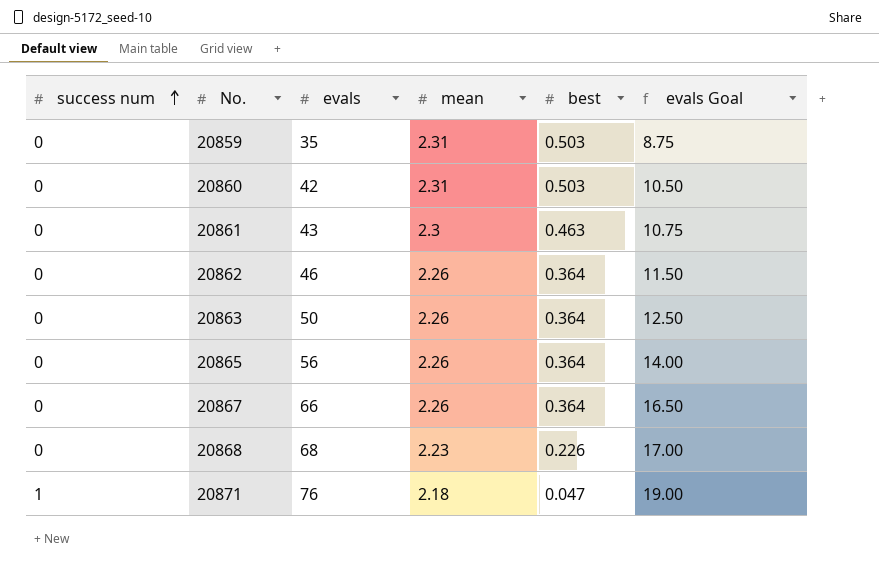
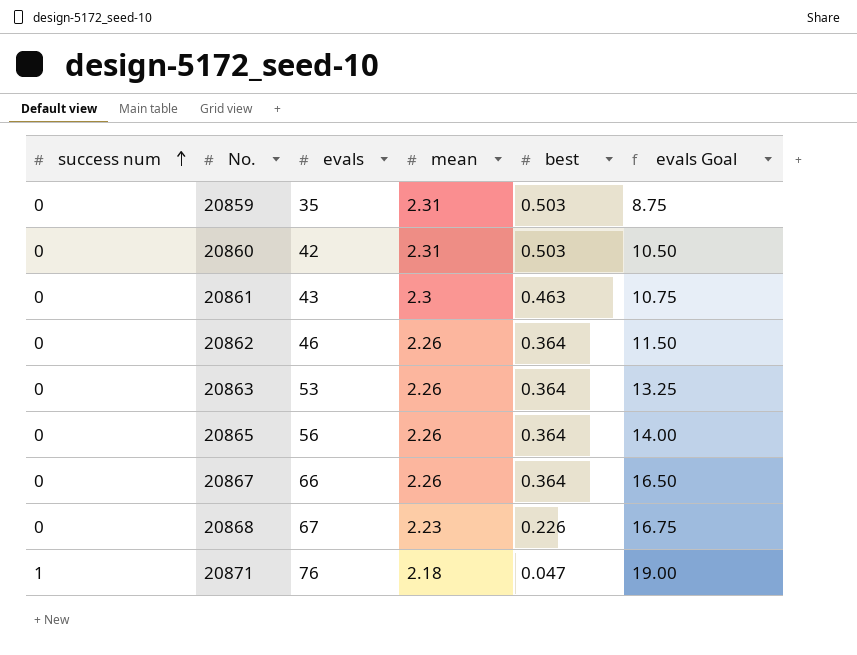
20863 | evals: 50 -> 53
20863 | evals Goal: 12.50 -> 13.25
20868 | evals: 68 -> 67
20868 | evals Goal: 17.00 -> 16.75

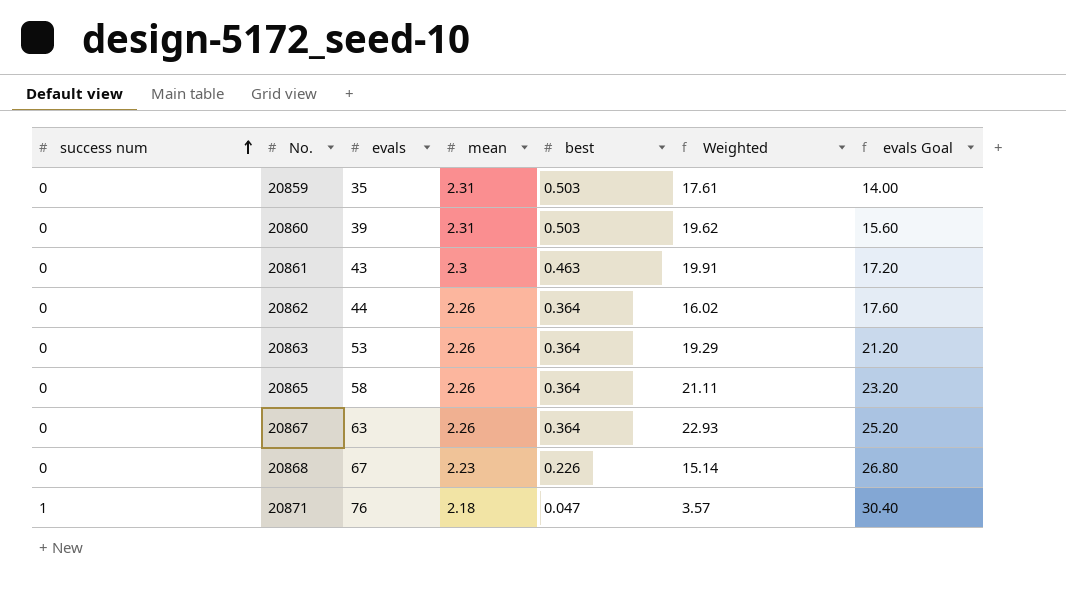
column Weighted | formula: none -> [evals] * [best]
column evals Goal | formula: [evals] * 0.25 -> [evals] * 0.4
20860 | evals: 42 -> 39
20862 | evals: 46 -> 44
20865 | evals: 56 -> 58
20867 | evals: 66 -> 63

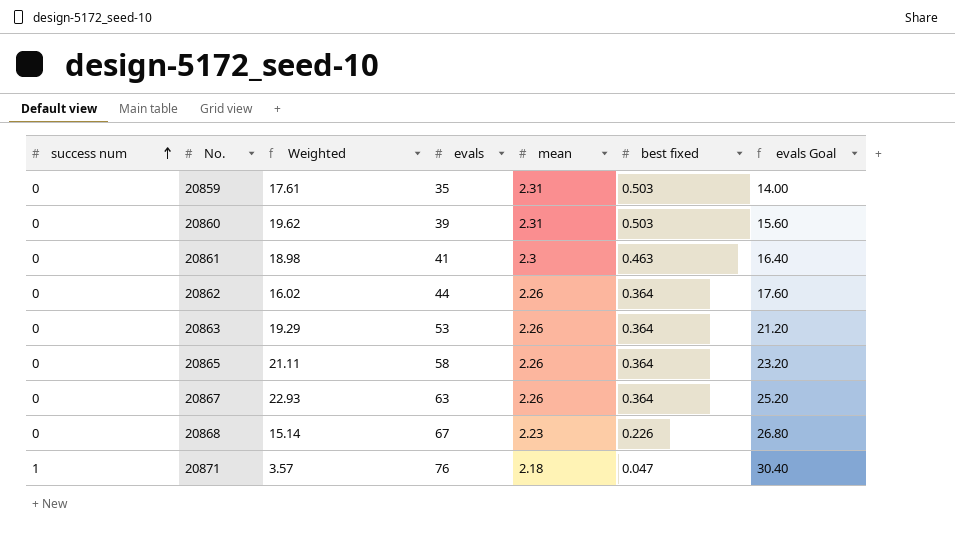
column Weighted | position: 6 -> 3
column name: best -> best fixed
20861 | Weighted: 19.91 -> 18.98
20861 | evals: 43 -> 41
20861 | evals Goal: 17.20 -> 16.40

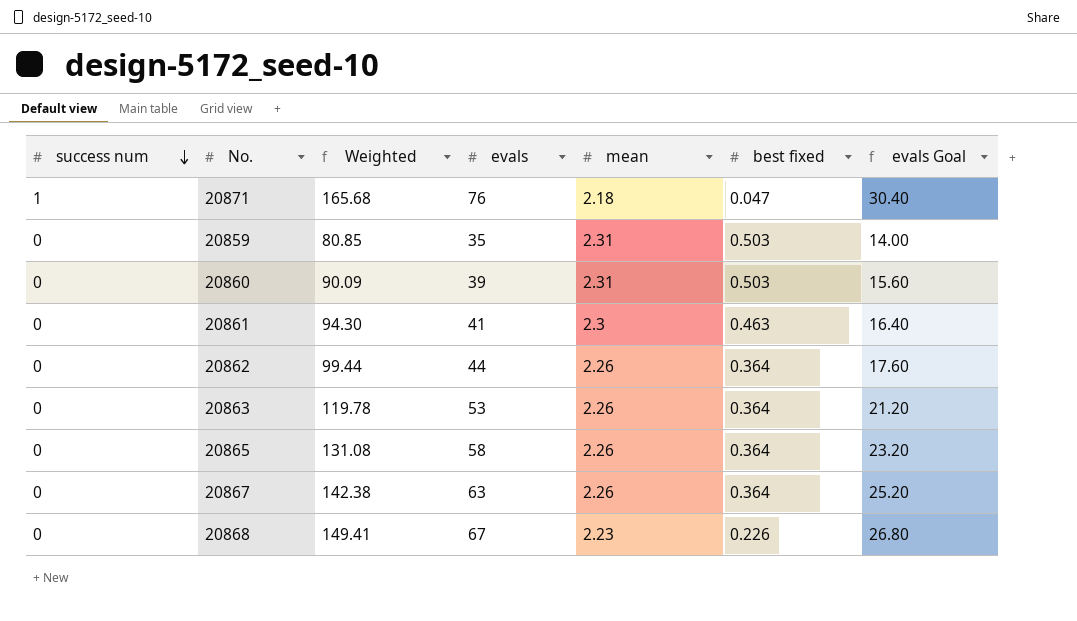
row order: success num ascending -> success num descending
column Weighted | formula: [evals] * [best fixed] -> [evals] * [mean]

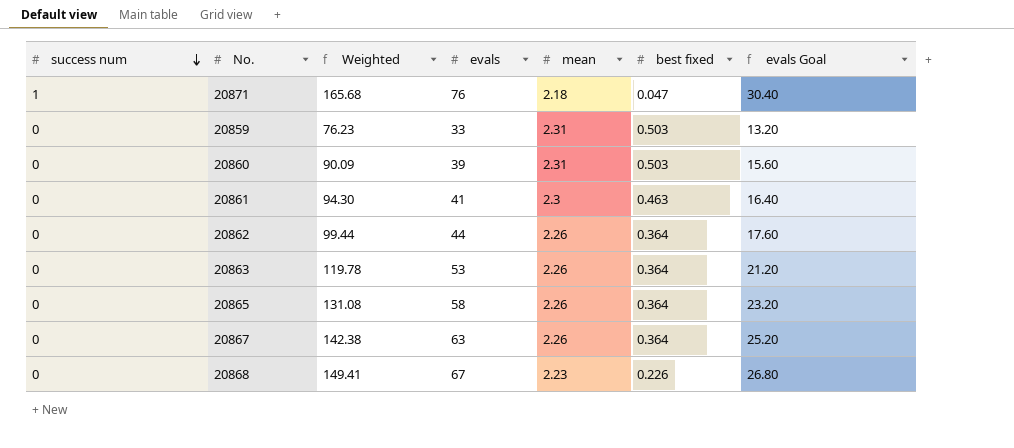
20859 | Weighted: 80.85 -> 76.23
20859 | evals: 35 -> 33
20859 | evals Goal: 14.00 -> 13.20

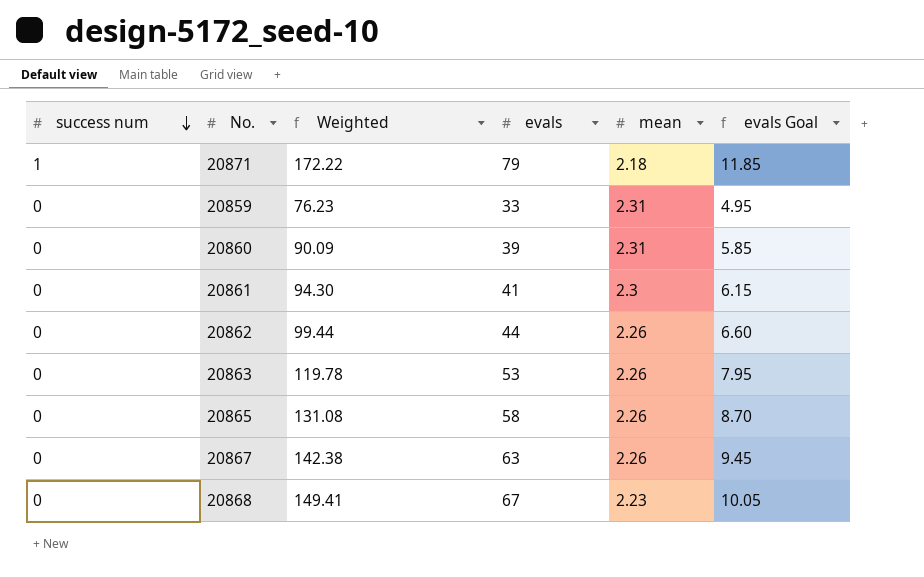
column best fixed | position: 6 -> none
column evals Goal | formula: [evals] * 0.4 -> [evals] * 0.15
20871 | Weighted: 165.68 -> 172.22
20871 | evals: 76 -> 79

